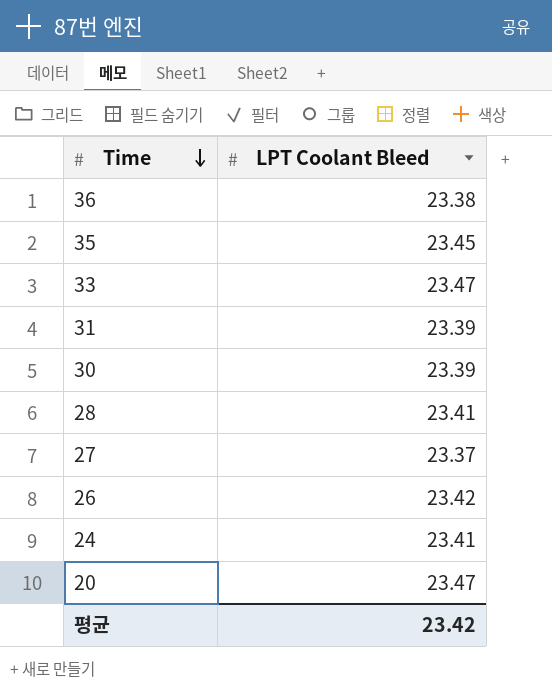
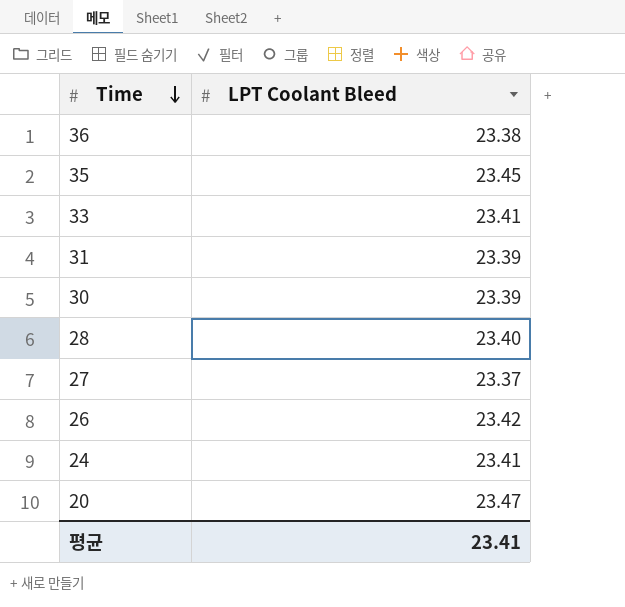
33 | LPT Coolant Bleed: 23.47 -> 23.41
28 | LPT Coolant Bleed: 23.41 -> 23.40
평균 | LPT Coolant Bleed: 23.42 -> 23.41

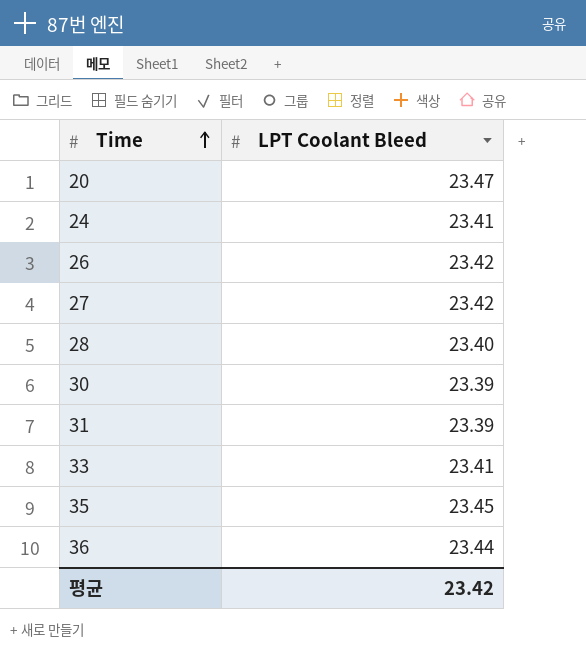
row order: Time descending -> Time ascending
27 | LPT Coolant Bleed: 23.37 -> 23.42
36 | LPT Coolant Bleed: 23.38 -> 23.44
평균 | LPT Coolant Bleed: 23.41 -> 23.42

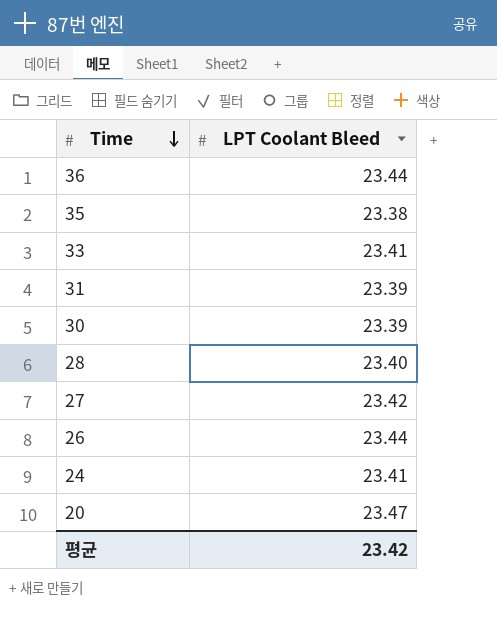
row order: Time ascending -> Time descending
35 | LPT Coolant Bleed: 23.45 -> 23.38
26 | LPT Coolant Bleed: 23.42 -> 23.44

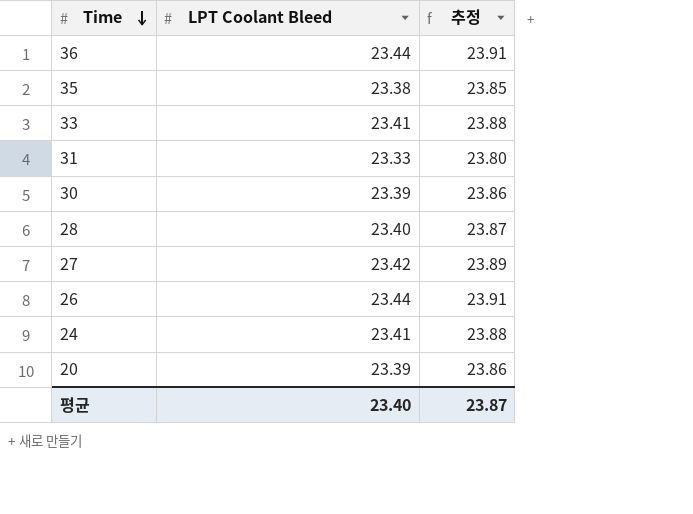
column 추정 | formula: none -> [LPT Coolant Bleed] * 1.02
31 | LPT Coolant Bleed: 23.39 -> 23.33
20 | LPT Coolant Bleed: 23.47 -> 23.39
평균 | LPT Coolant Bleed: 23.42 -> 23.40

